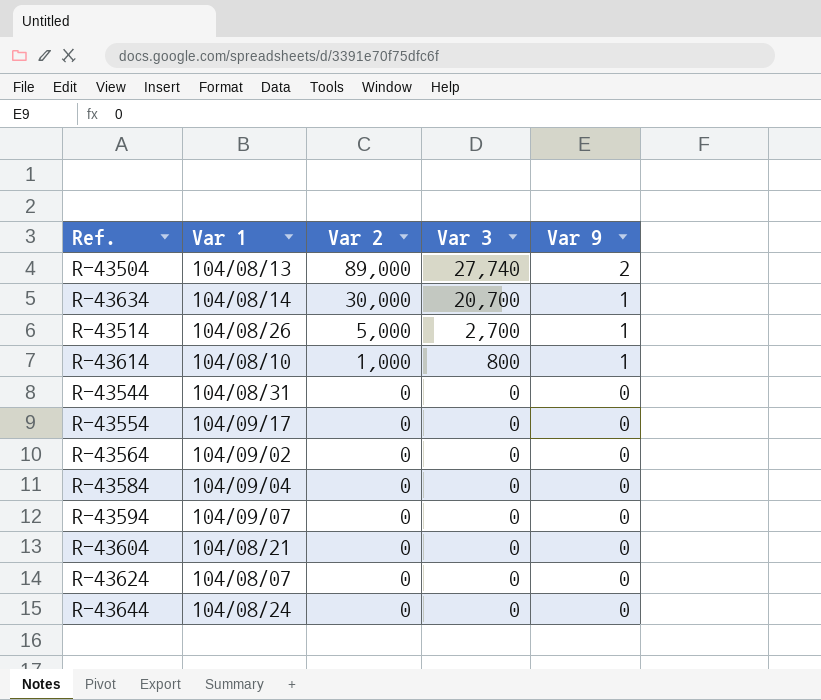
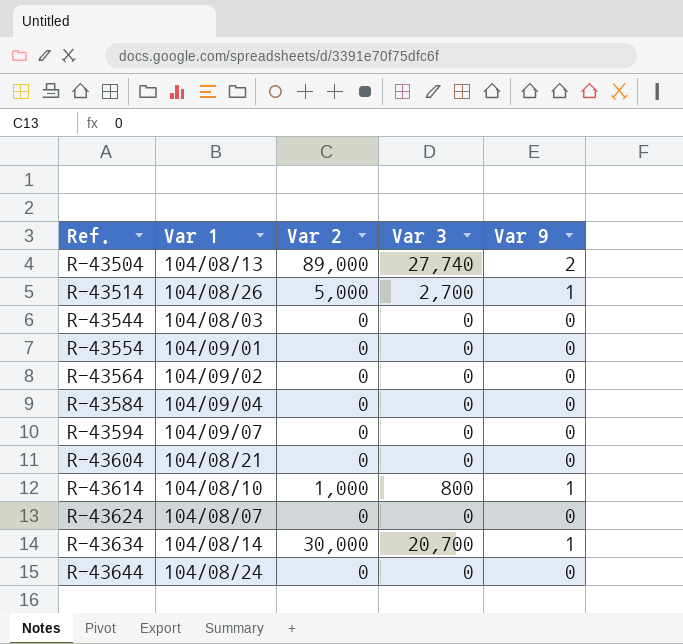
row order: Var 2 descending -> Ref. ascending
R-43544 | Var 1: 104/08/31 -> 104/08/03
R-43554 | Var 1: 104/09/17 -> 104/09/01

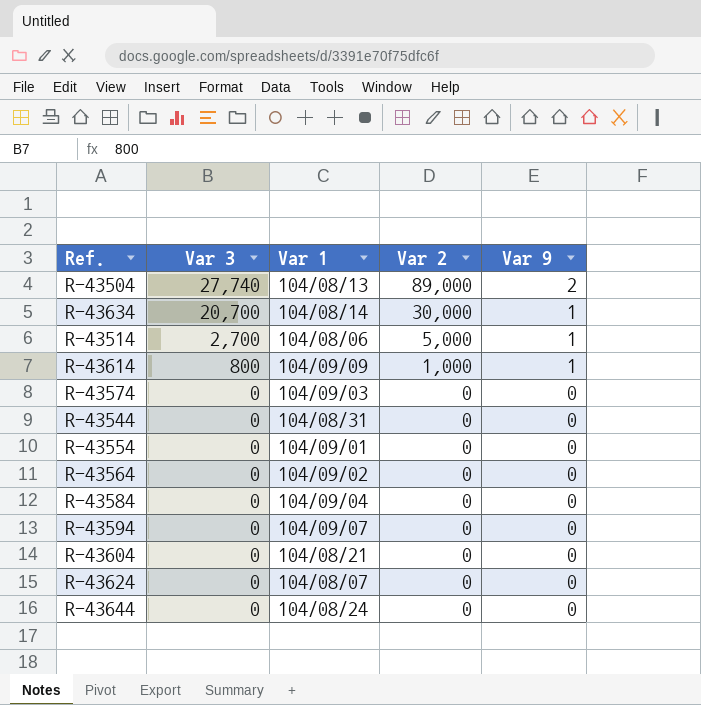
row order: Ref. ascending -> Var 3 descending
column Var 3 | position: 4 -> 2
R-43514 | Var 1: 104/08/26 -> 104/08/06
R-43614 | Var 1: 104/08/10 -> 104/09/09
row R-43574: none -> 0 | 104/09/03 | 0 | 0
R-43544 | Var 1: 104/08/03 -> 104/08/31

